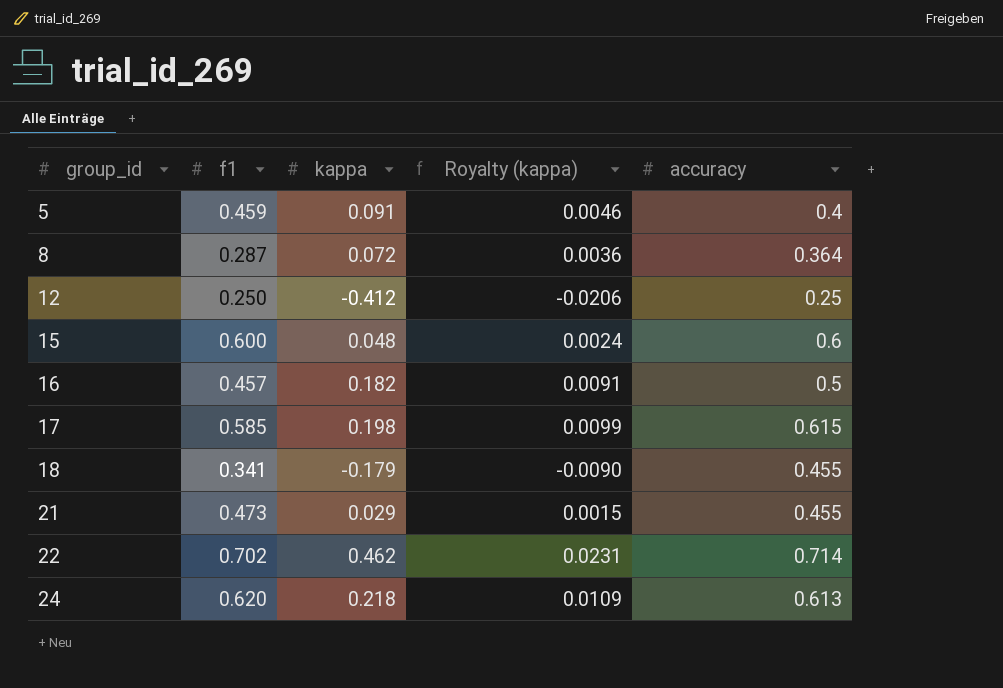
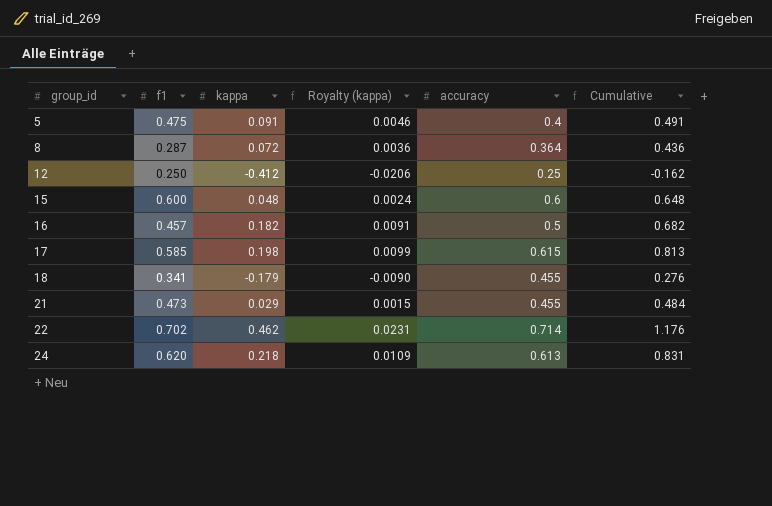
column Cumulative | formula: none -> [kappa] + [accuracy]
5 | f1: 0.459 -> 0.475

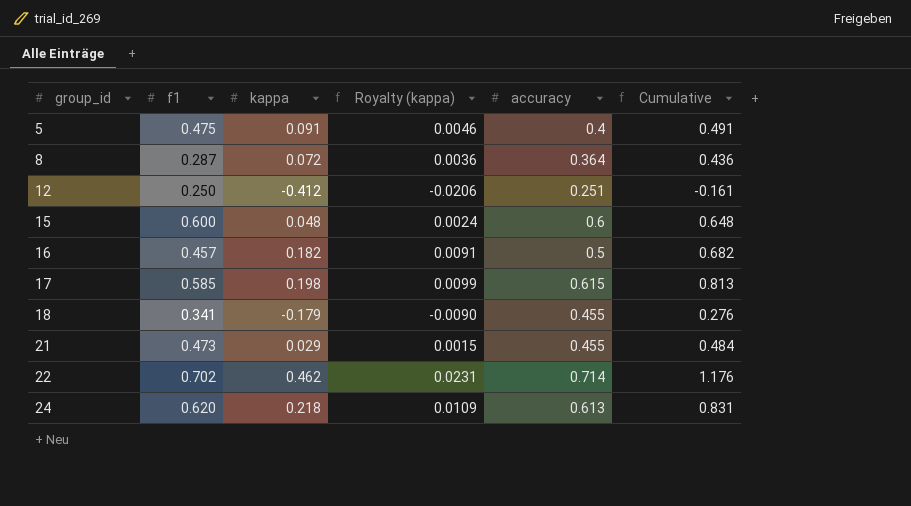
12 | accuracy: 0.25 -> 0.251
12 | Cumulative: -0.162 -> -0.161

